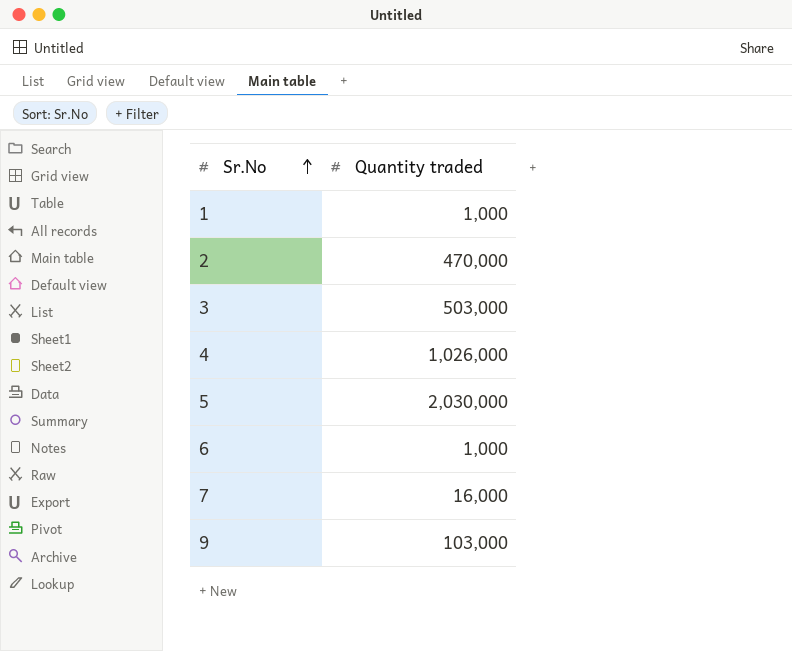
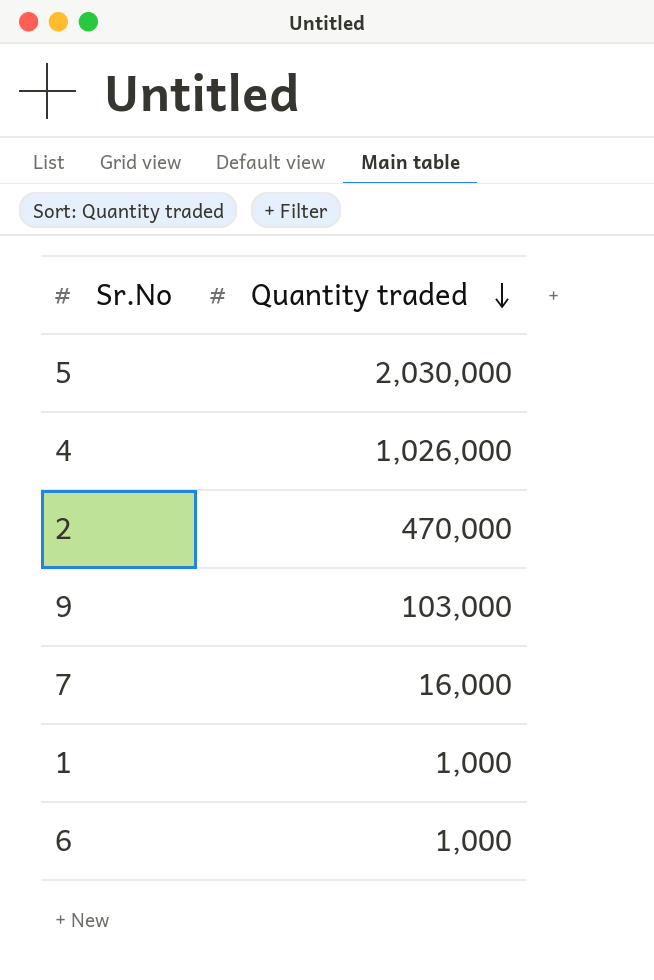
row order: Sr.No ascending -> Quantity traded descending
row 3: 503,000 -> none

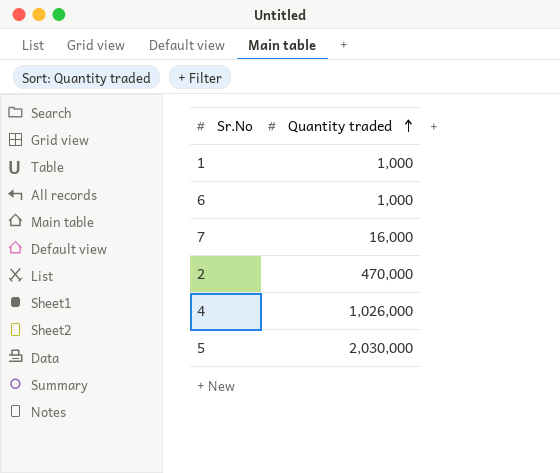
row order: Quantity traded descending -> Quantity traded ascending
row 9: 103,000 -> none

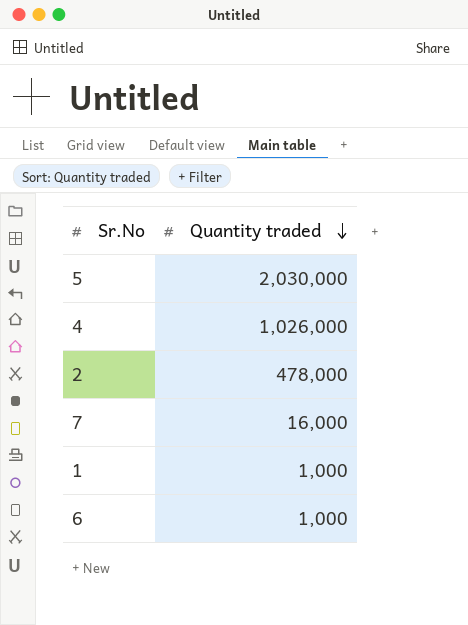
row order: Quantity traded ascending -> Quantity traded descending
2 | Quantity traded: 470,000 -> 478,000

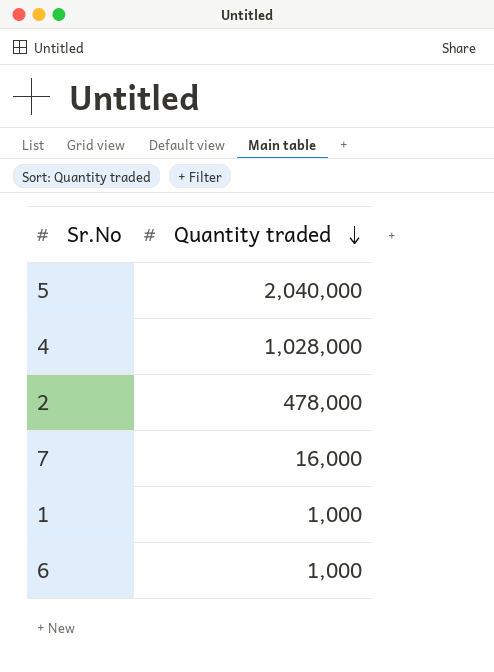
5 | Quantity traded: 2,030,000 -> 2,040,000
4 | Quantity traded: 1,026,000 -> 1,028,000

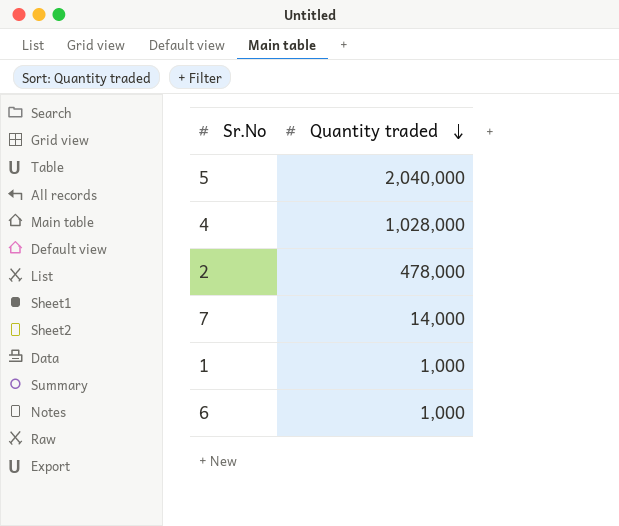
7 | Quantity traded: 16,000 -> 14,000

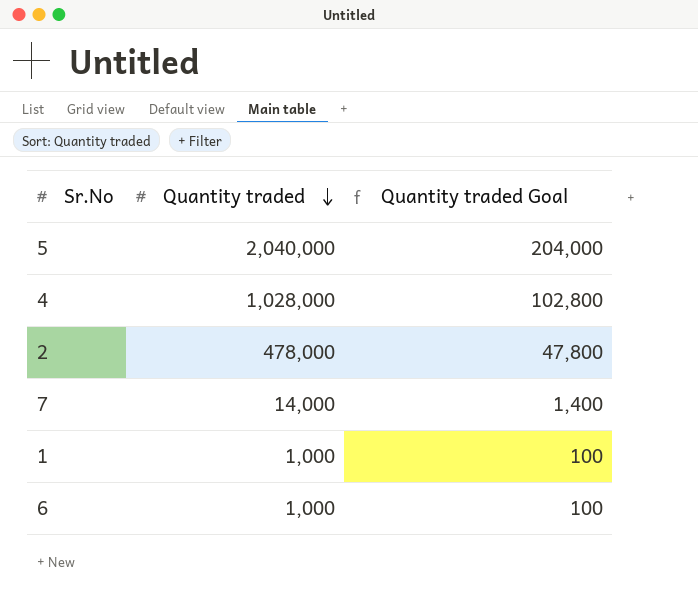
column Quantity traded Goal | formula: none -> [Quantity traded] * 0.1

